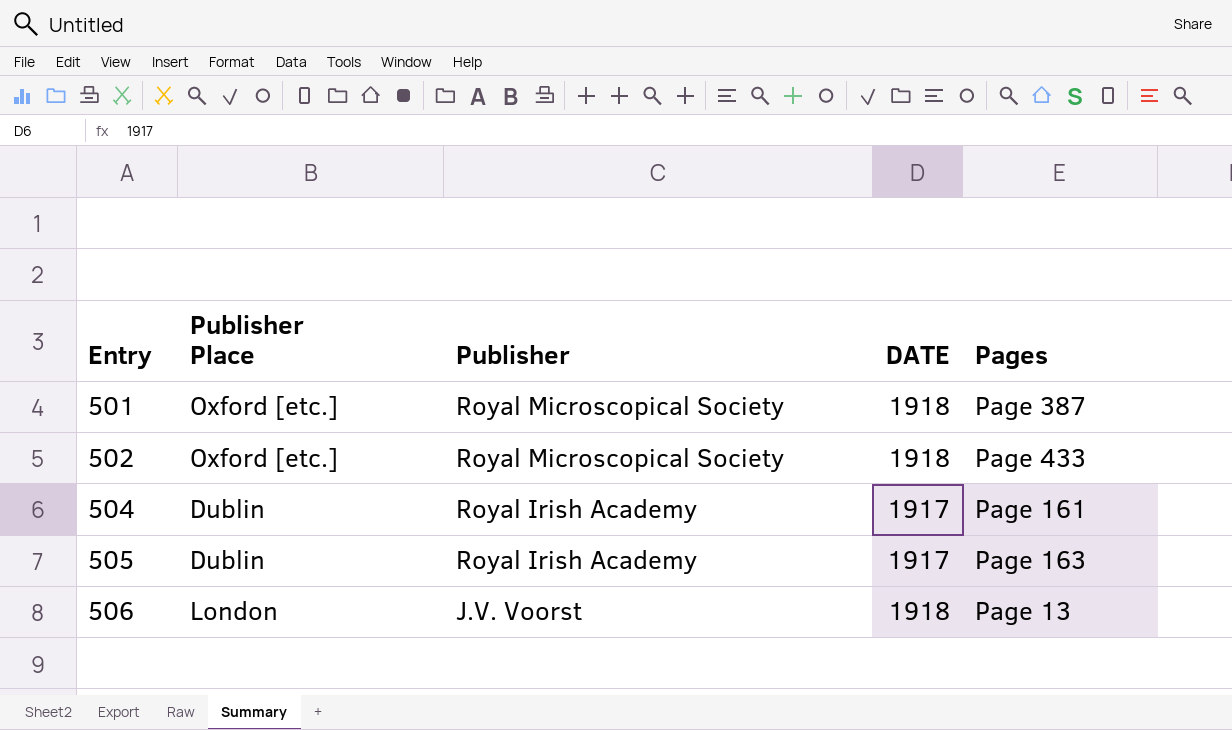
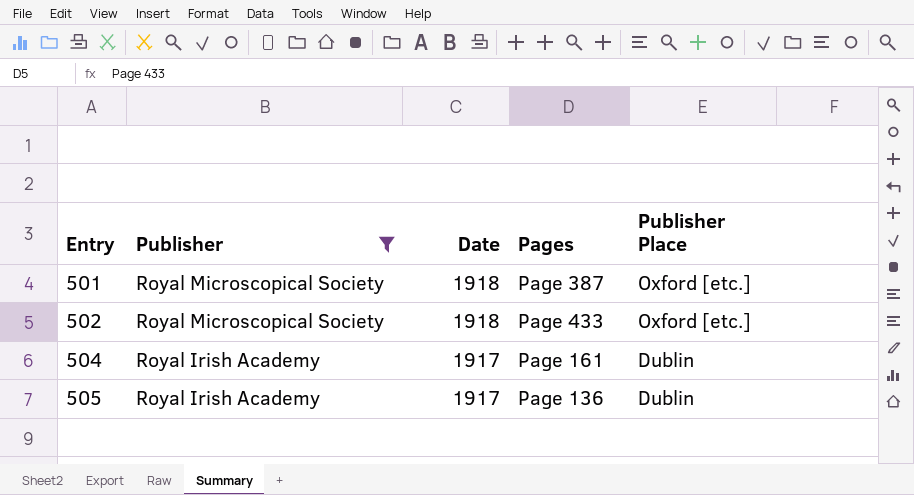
filter: none -> Publisher != J.V. Voorst
column name: DATE -> Date
column Publisher Place | position: 2 -> 5
505 | Pages: Page 163 -> Page 136

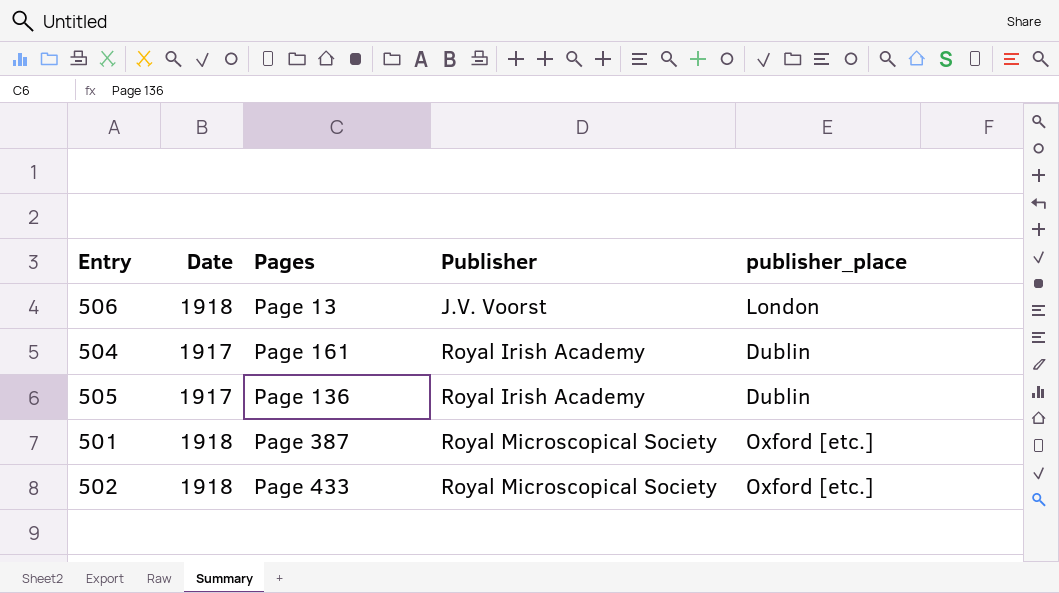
filter: Publisher != J.V. Voorst -> none
row order: Entry ascending -> Publisher ascending
column Publisher | position: 2 -> 4
column name: Publisher Place -> publisher_place

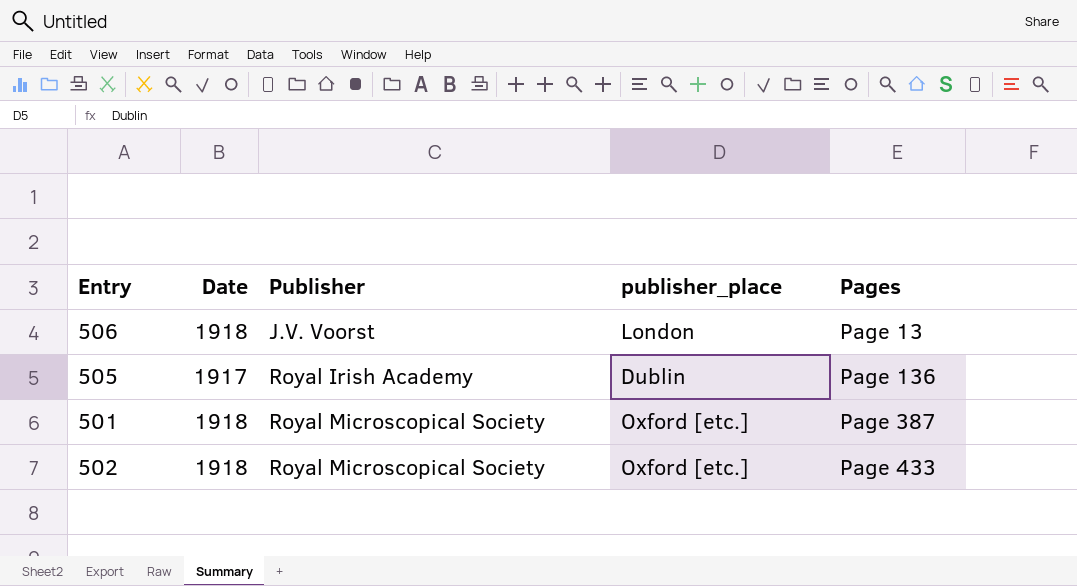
column Pages | position: 3 -> 5
row 504: 1917 | Page 161 | Royal Irish Academy | Dublin -> none

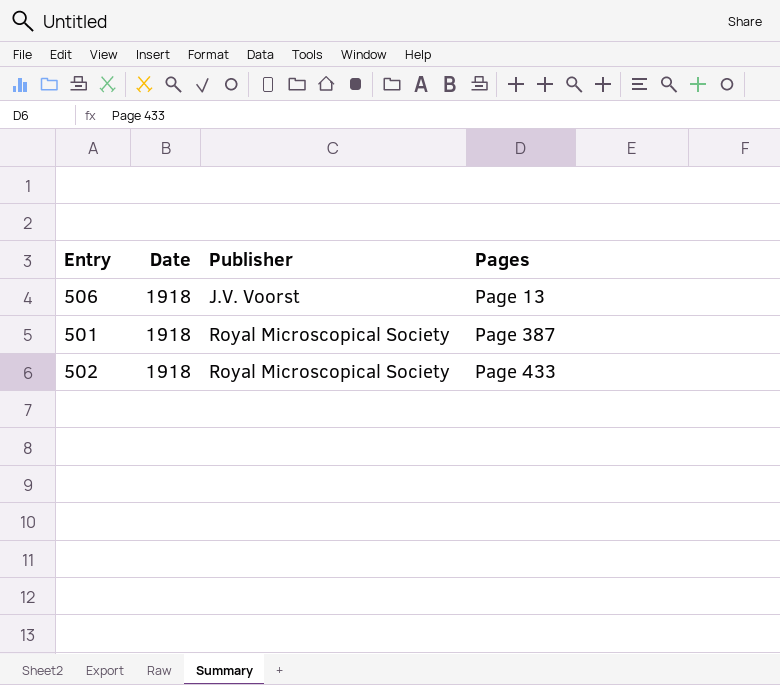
column publisher_place | position: 4 -> none
row 505: 1917 | Royal Irish Academy | Dublin | Page 136 -> none

